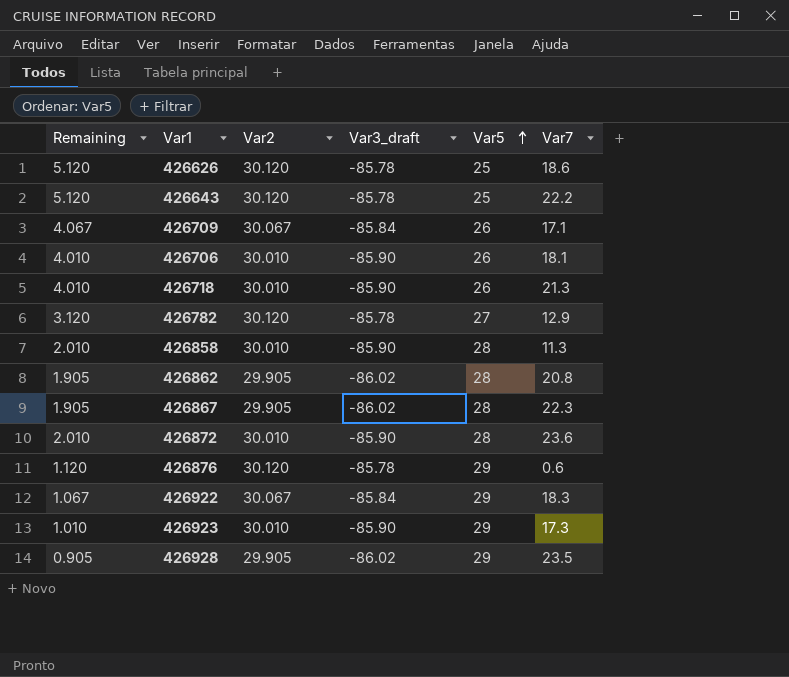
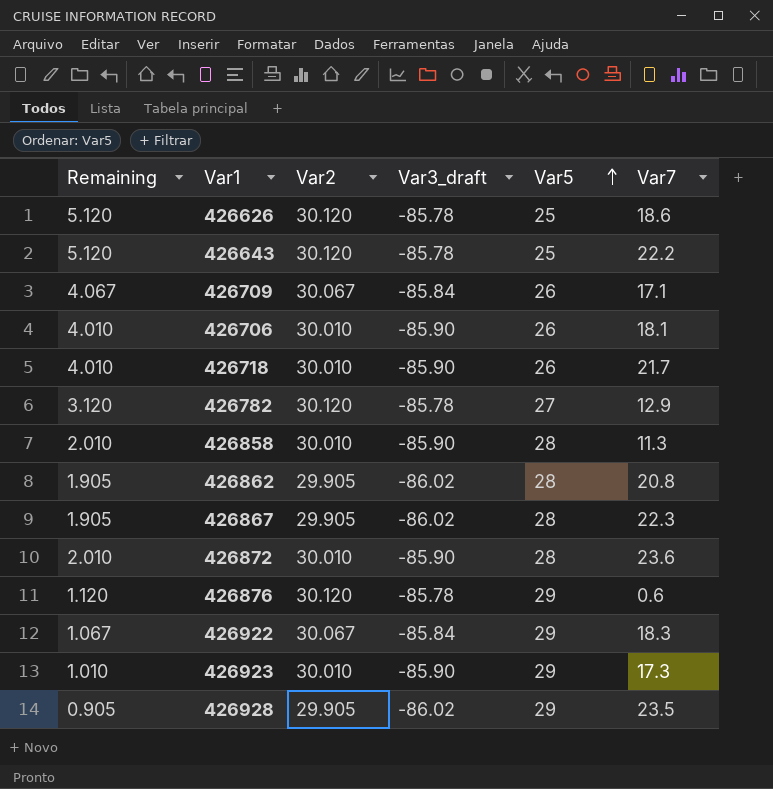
426718 | Var7: 21.3 -> 21.7

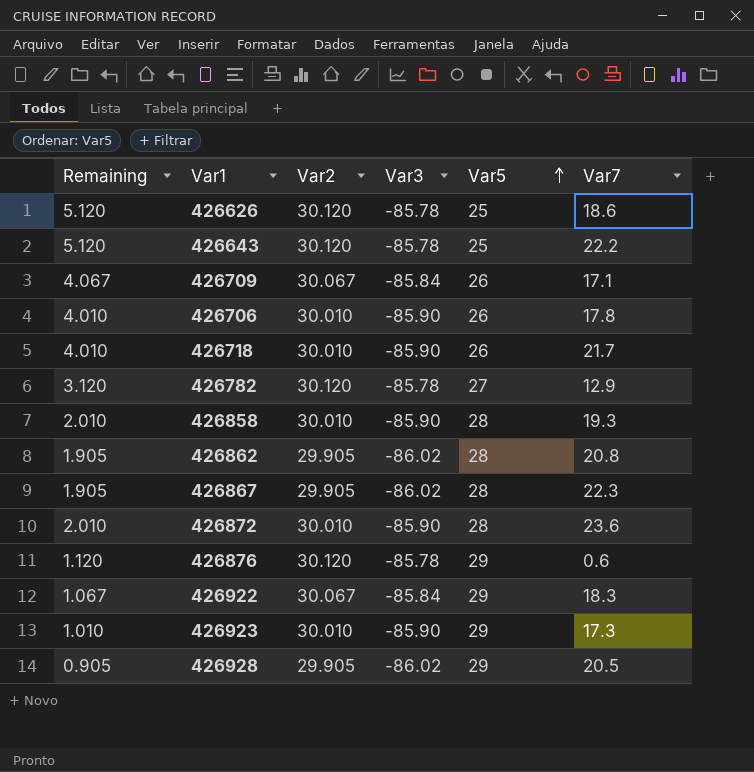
column name: Var3_draft -> Var3
426706 | Var7: 18.1 -> 17.8
426858 | Var7: 11.3 -> 19.3
426928 | Var7: 23.5 -> 20.5

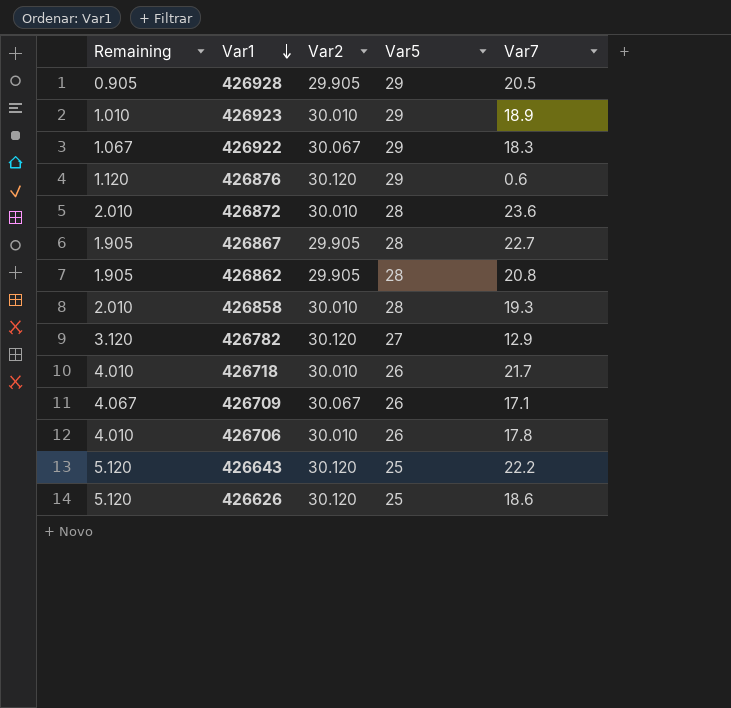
row order: Var5 ascending -> Var1 descending
column Var3 | position: 4 -> none
426923 | Var7: 17.3 -> 18.9
426867 | Var7: 22.3 -> 22.7

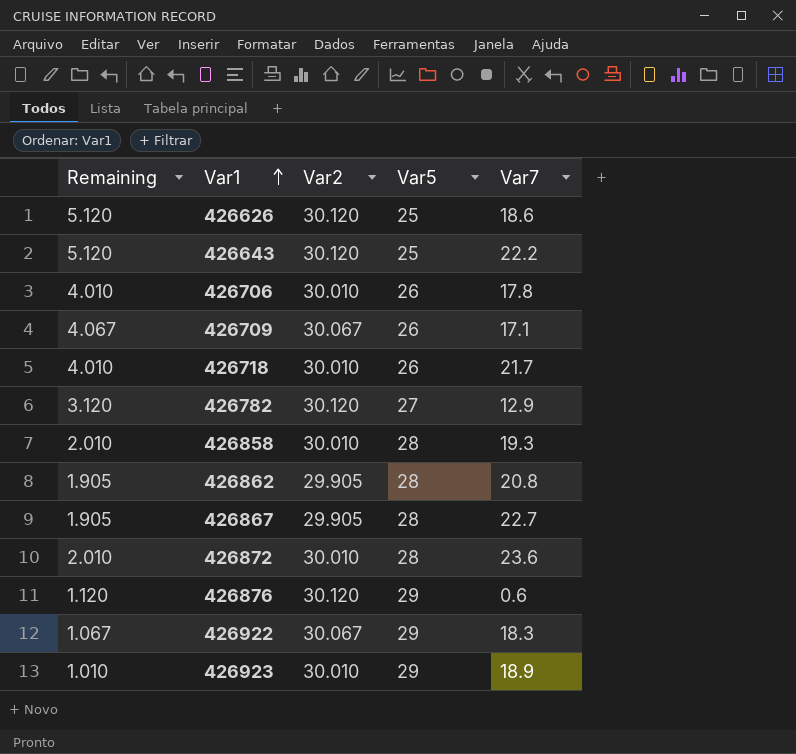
row order: Var1 descending -> Var1 ascending
row 426928: 0.905 | 29.905 | 29 | 20.5 -> none

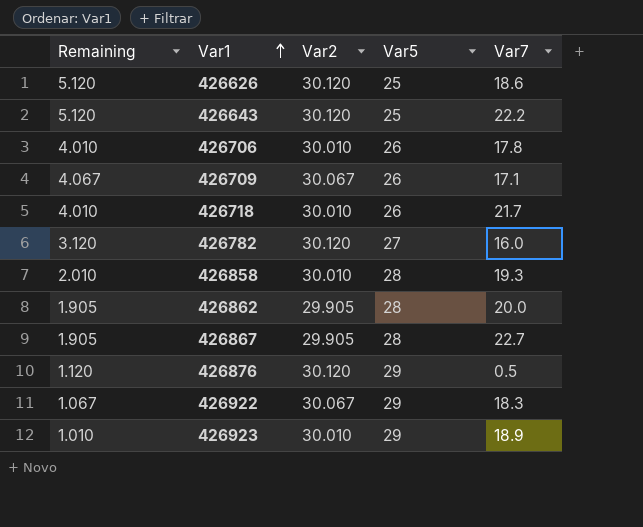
row 426872: 2.010 | 30.010 | 28 | 23.6 -> none
426782 | Var7: 12.9 -> 16.0
426862 | Var7: 20.8 -> 20.0
426876 | Var7: 0.6 -> 0.5

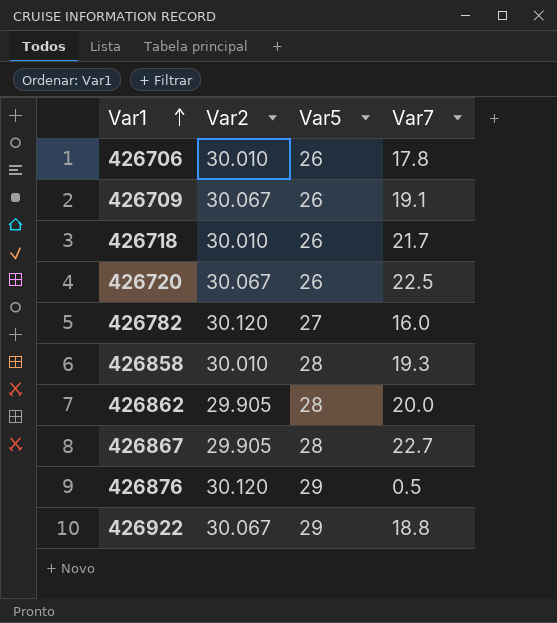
column Remaining | formula: [Var2] - [Var5] -> none
row 426626: 5.120 | 30.120 | 25 | 18.6 -> none
row 426643: 5.120 | 30.120 | 25 | 22.2 -> none
row 426923: 1.010 | 30.010 | 29 | 18.9 -> none
426709 | Var7: 17.1 -> 19.1
row 426720: none -> 30.067 | 26 | 22.5
426922 | Var7: 18.3 -> 18.8

